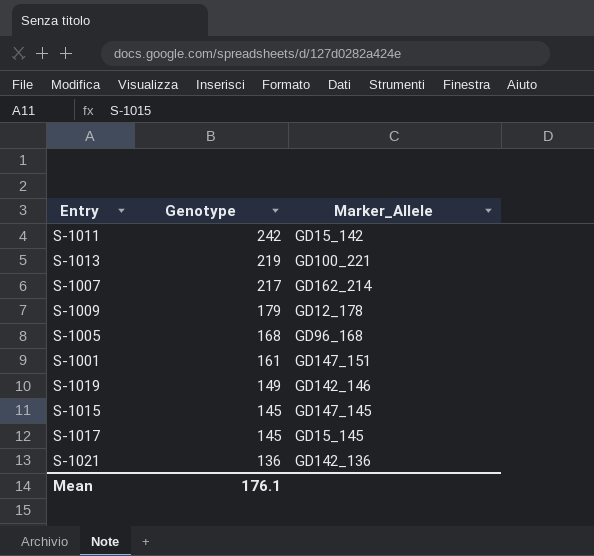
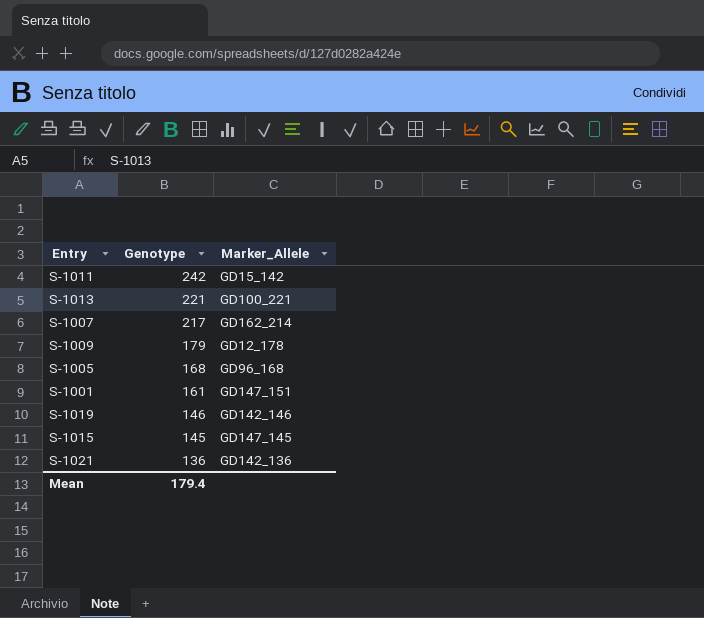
row S-1017: 145 | GD15_145 -> none
S-1013 | Genotype: 219 -> 221
S-1019 | Genotype: 149 -> 146
Mean | Genotype: 176.1 -> 179.4

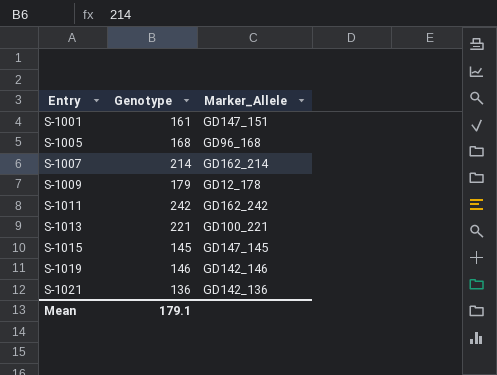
row order: Genotype descending -> Entry ascending
S-1007 | Genotype: 217 -> 214
S-1011 | Marker_Allele: GD15_142 -> GD162_242
Mean | Genotype: 179.4 -> 179.1

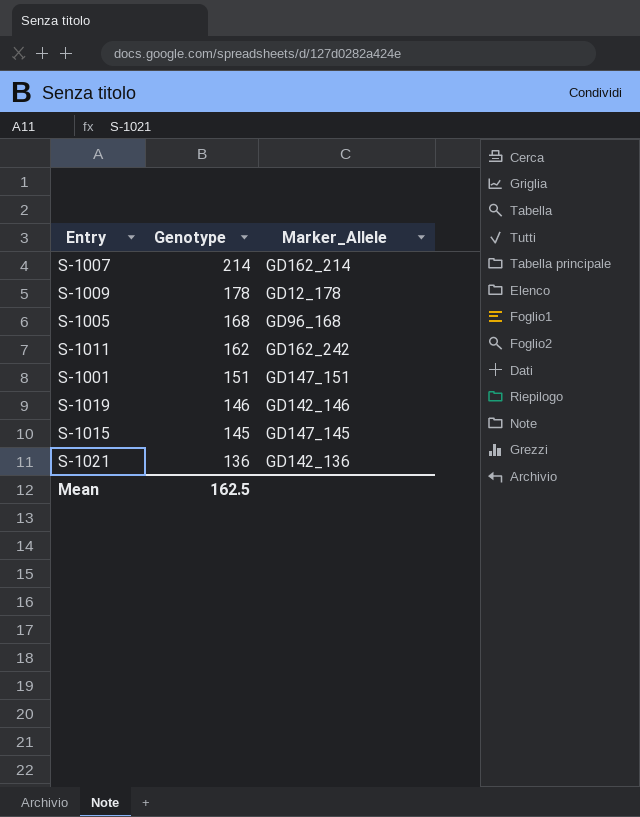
row order: Entry ascending -> Genotype descending
row S-1013: 221 | GD100_221 -> none
S-1009 | Genotype: 179 -> 178
S-1011 | Genotype: 242 -> 162
S-1001 | Genotype: 161 -> 151
Mean | Genotype: 179.1 -> 162.5

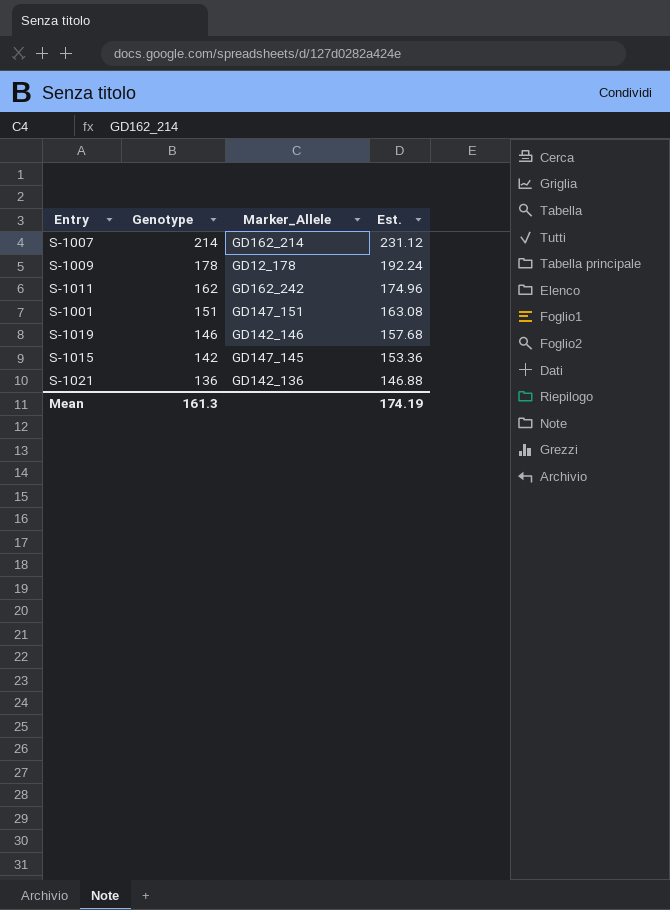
column Est. | formula: none -> [Genotype] * 1.08
row S-1005: 168 | GD96_168 -> none
S-1015 | Genotype: 145 -> 142
Mean | Genotype: 162.5 -> 161.3

